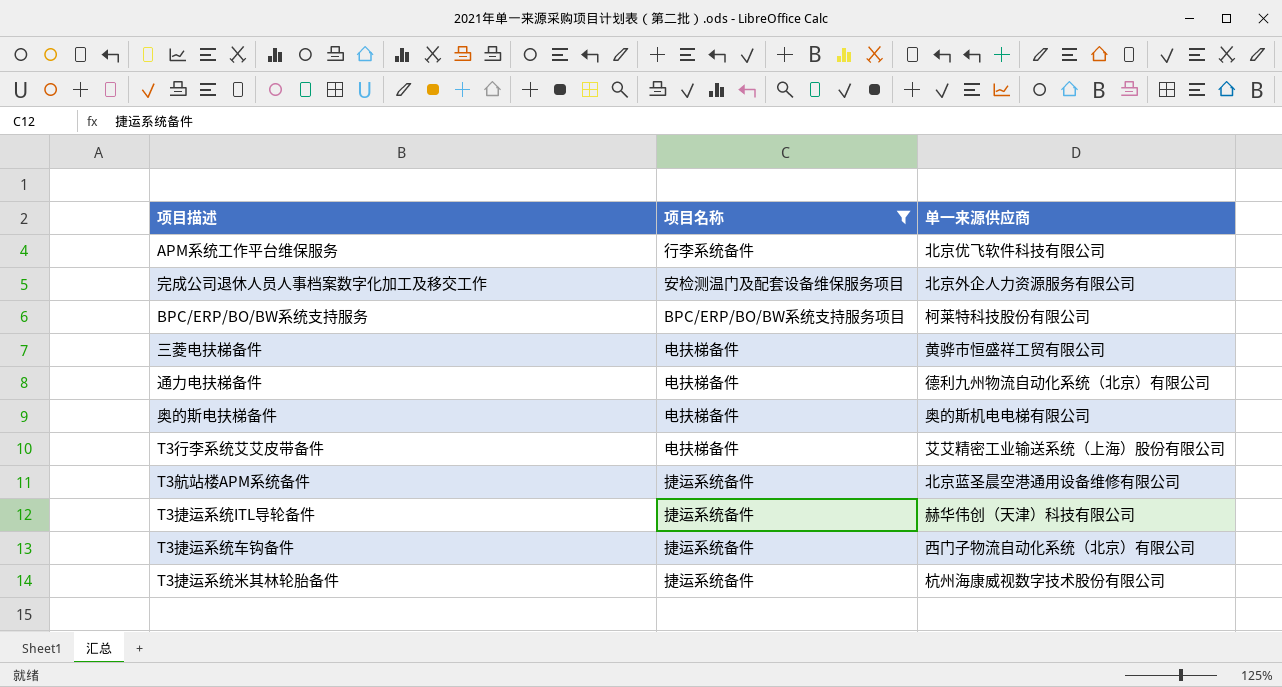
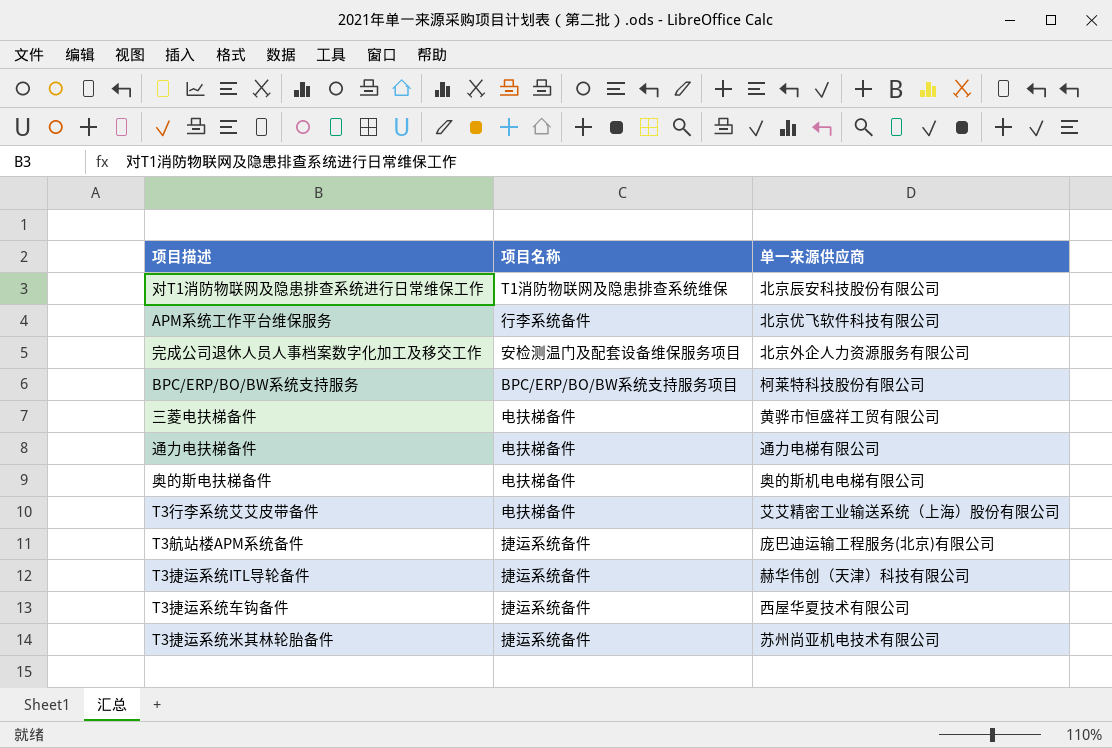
filter: 项目名称 != T1消防物联网及隐患排查系统维保 -> none
通力电扶梯备件 | 单一来源供应商: 德利九州物流自动化系统（北京）有限公司 -> 通力电梯有限公司
T3航站楼APM系统备件 | 单一来源供应商: 北京蓝圣晨空港通用设备维修有限公司 -> 庞巴迪运输工程服务(北京)有限公司
T3捷运系统车钩备件 | 单一来源供应商: 西门子物流自动化系统（北京）有限公司 -> 西屋华夏技术有限公司
T3捷运系统米其林轮胎备件 | 单一来源供应商: 杭州海康威视数字技术股份有限公司 -> 苏州尚亚机电技术有限公司

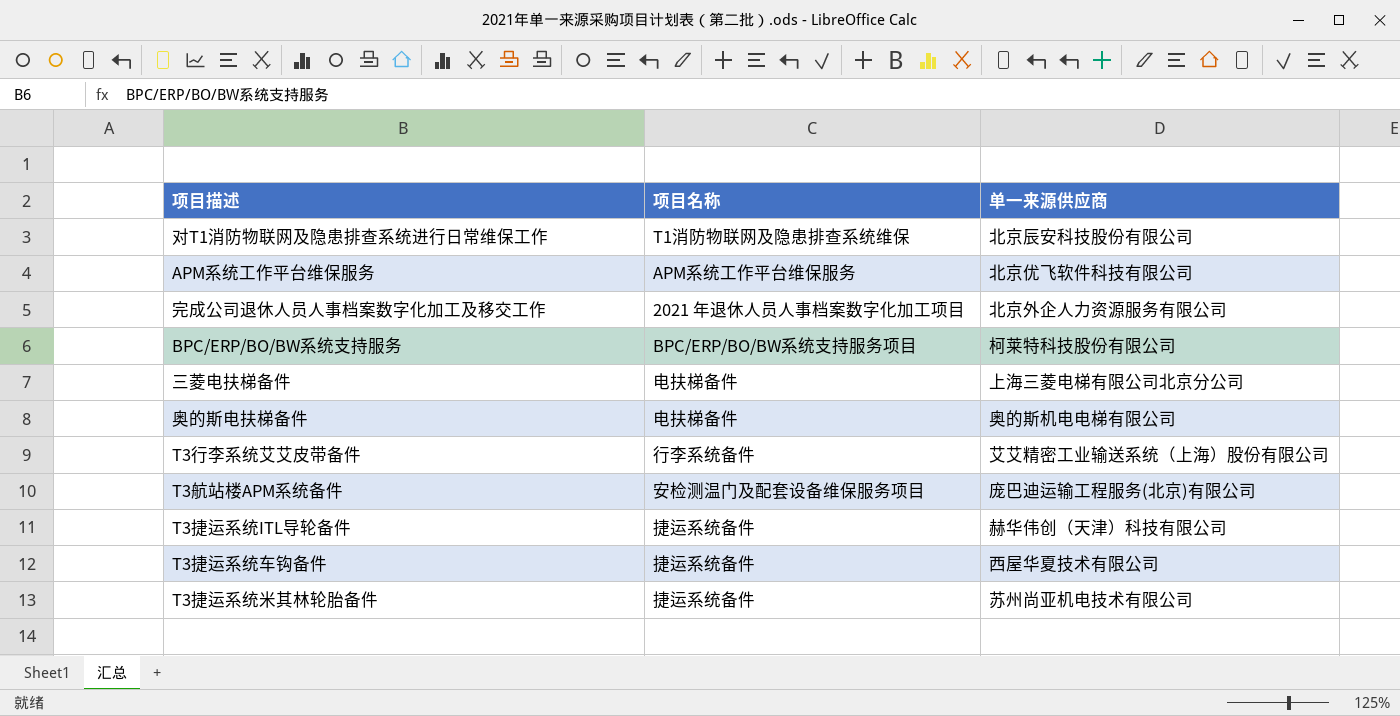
row 通力电扶梯备件: 电扶梯备件 | 通力电梯有限公司 -> none
APM系统工作平台维保服务 | 项目名称: 行李系统备件 -> APM系统工作平台维保服务
完成公司退休人员人事档案数字化加工及移交工作 | 项目名称: 安检测温门及配套设备维保服务项目 -> 2021 年退休人员人事档案数字化加工项目
三菱电扶梯备件 | 单一来源供应商: 黄骅市恒盛祥工贸有限公司 -> 上海三菱电梯有限公司北京分公司
T3行李系统艾艾皮带备件 | 项目名称: 电扶梯备件 -> 行李系统备件
T3航站楼APM系统备件 | 项目名称: 捷运系统备件 -> 安检测温门及配套设备维保服务项目

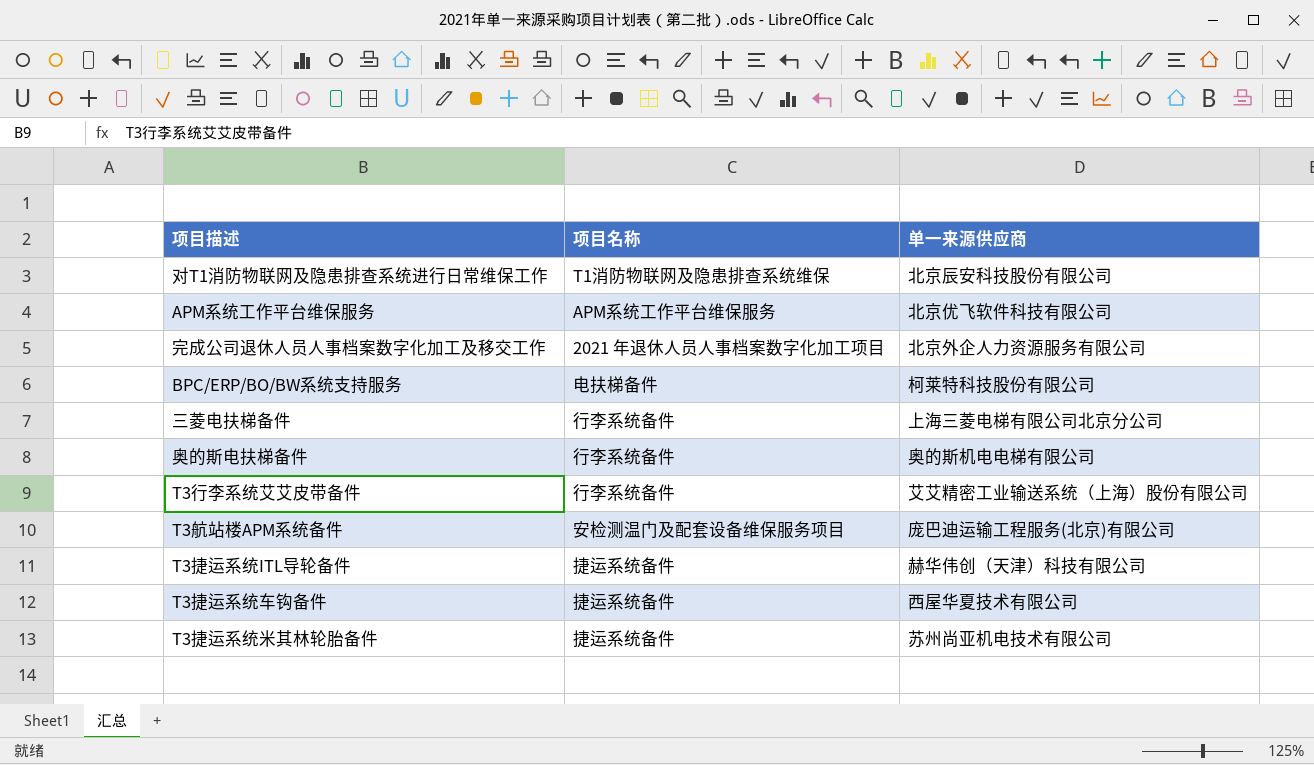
BPC/ERP/BO/BW系统支持服务 | 项目名称: BPC/ERP/BO/BW系统支持服务项目 -> 电扶梯备件
三菱电扶梯备件 | 项目名称: 电扶梯备件 -> 行李系统备件
奥的斯电扶梯备件 | 项目名称: 电扶梯备件 -> 行李系统备件

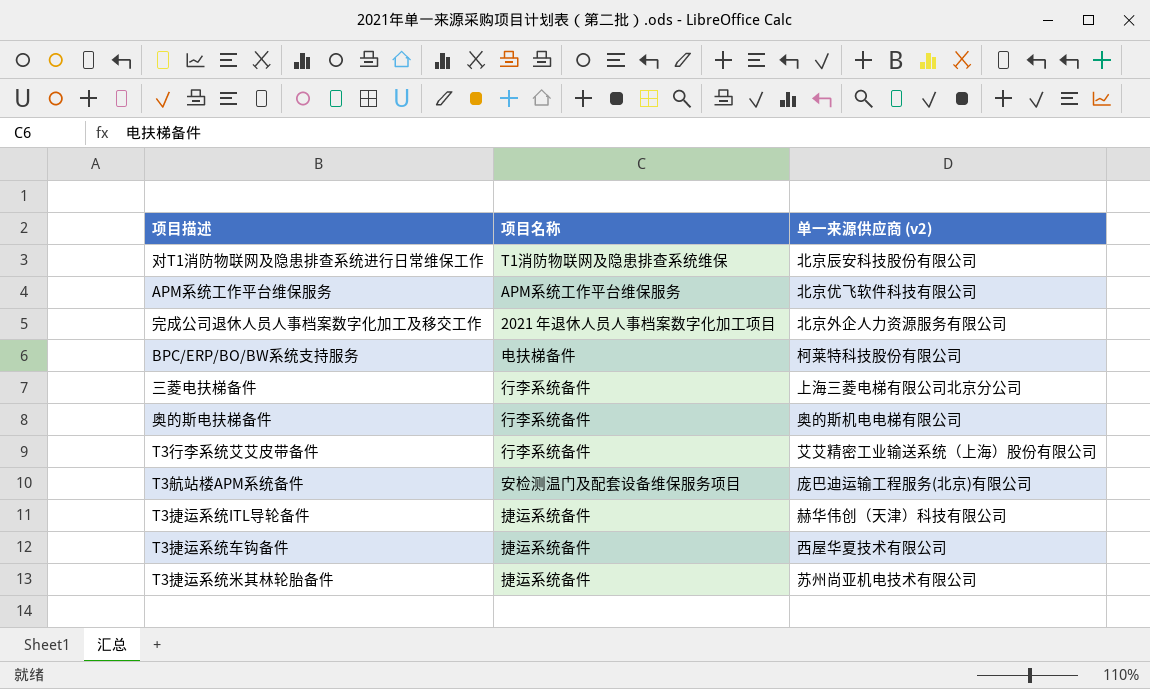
column name: 单一来源供应商 -> 单一来源供应商 (v2)

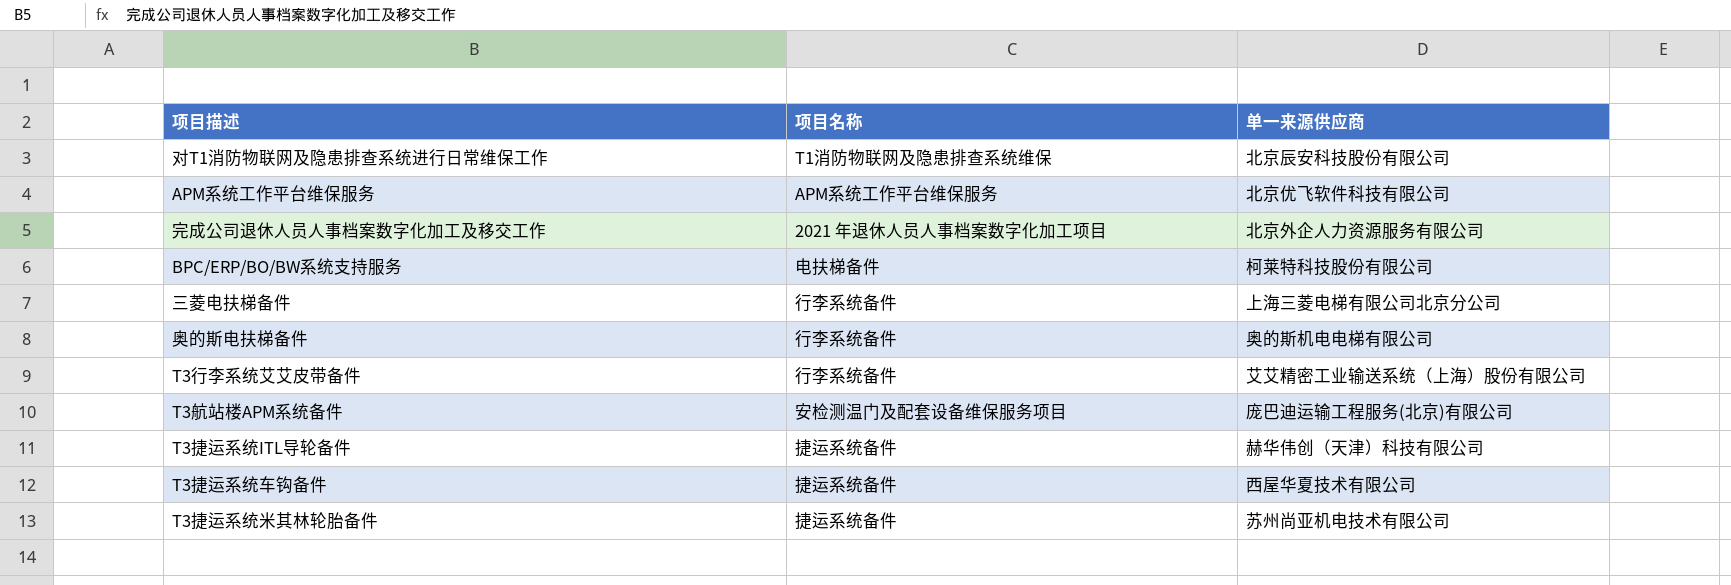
column name: 单一来源供应商 (v2) -> 单一来源供应商

